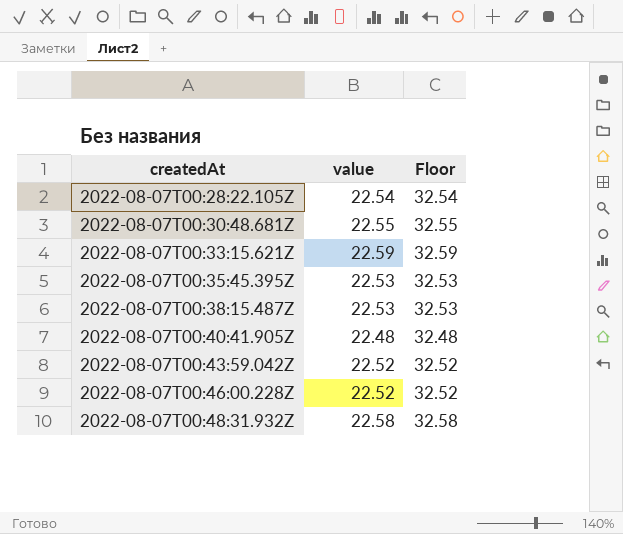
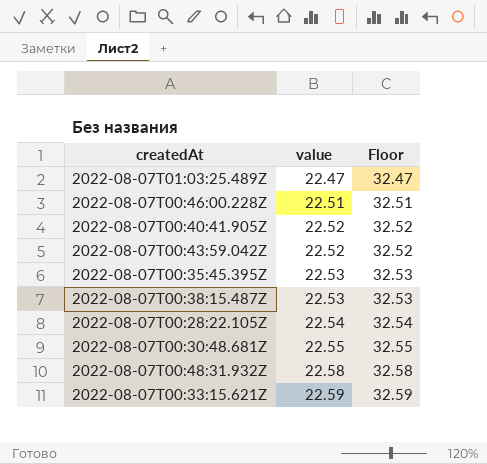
row order: createdAt ascending -> value ascending
row 2022-08-07T01:03:25.489Z: none -> 22.47 | 32.47
2022-08-07T00:46:00.228Z | value: 22.52 -> 22.51
2022-08-07T00:46:00.228Z | Floor: 32.52 -> 32.51
2022-08-07T00:40:41.905Z | value: 22.48 -> 22.52
2022-08-07T00:40:41.905Z | Floor: 32.48 -> 32.52

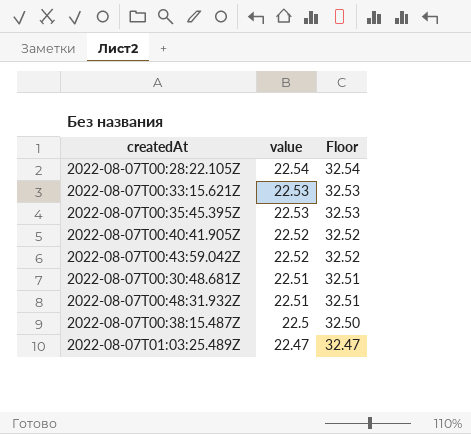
row order: value ascending -> value descending
row 2022-08-07T00:46:00.228Z: 22.51 | 32.51 -> none
2022-08-07T00:33:15.621Z | value: 22.59 -> 22.53
2022-08-07T00:33:15.621Z | Floor: 32.59 -> 32.53
2022-08-07T00:30:48.681Z | value: 22.55 -> 22.51
2022-08-07T00:30:48.681Z | Floor: 32.55 -> 32.51
2022-08-07T00:48:31.932Z | value: 22.58 -> 22.51
2022-08-07T00:48:31.932Z | Floor: 32.58 -> 32.51
2022-08-07T00:38:15.487Z | value: 22.53 -> 22.5
2022-08-07T00:38:15.487Z | Floor: 32.53 -> 32.50

